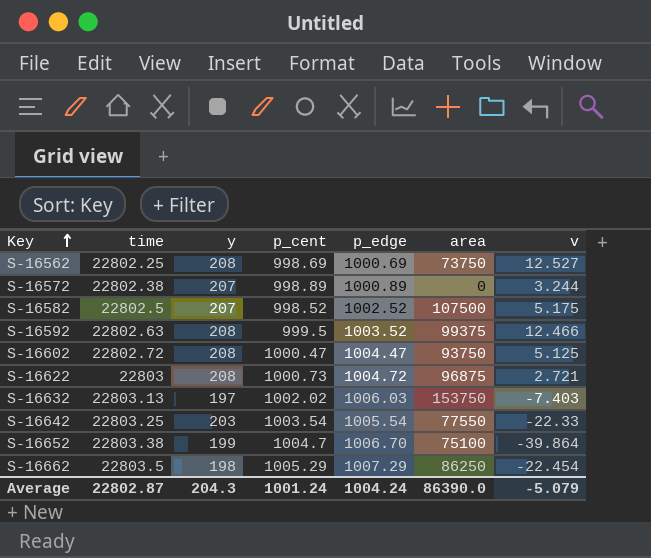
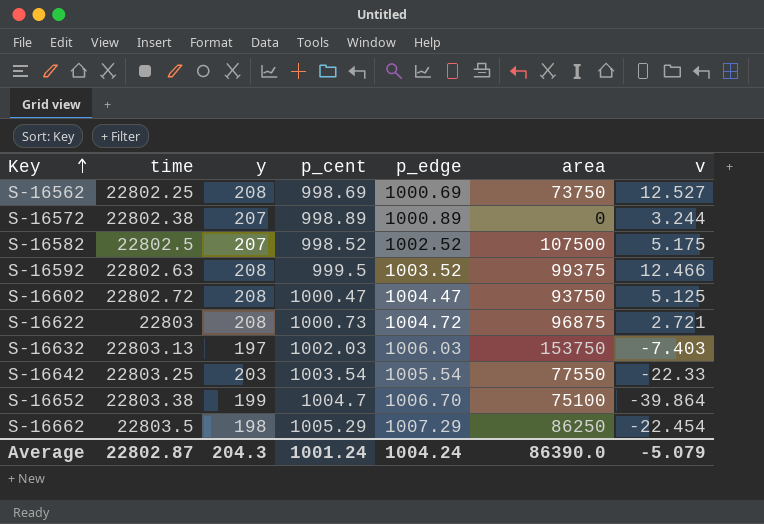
S-16632 | p_cent: 1002.02 -> 1002.03

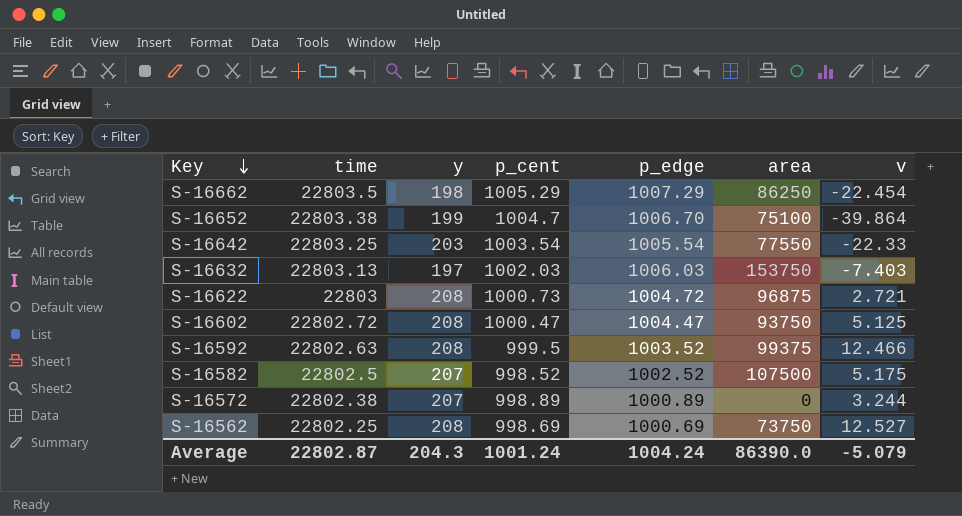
row order: Key ascending -> Key descending

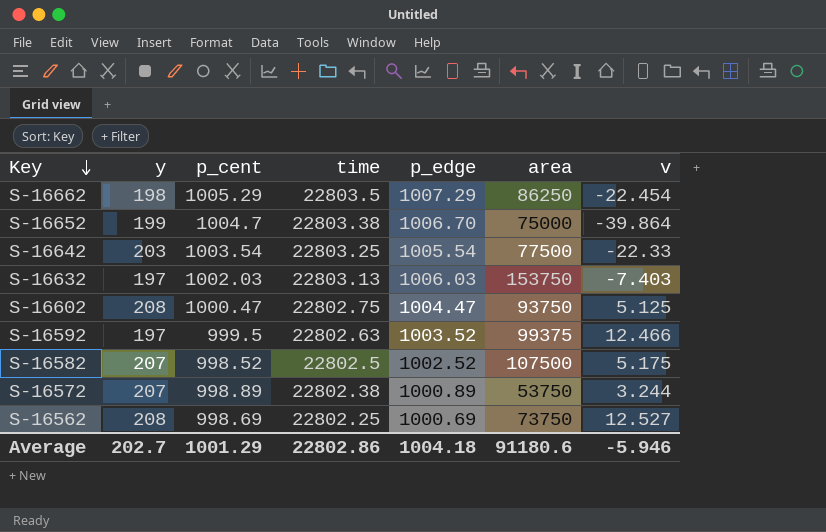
column time | position: 2 -> 4
row S-16622: 22803 | 208 | 1000.73 | 1004.72 | 96875 | 2.721 -> none
S-16652 | area: 75100 -> 75000
S-16642 | area: 77550 -> 77500
S-16602 | time: 22802.72 -> 22802.75
S-16592 | y: 208 -> 197
S-16572 | area: 0 -> 53750
Average | y: 204.3 -> 202.7
Average | p_cent: 1001.24 -> 1001.29
Average | time: 22802.87 -> 22802.86
Average | p_edge: 1004.24 -> 1004.18
Average | area: 86390.0 -> 91180.6
Average | v: -5.079 -> -5.946

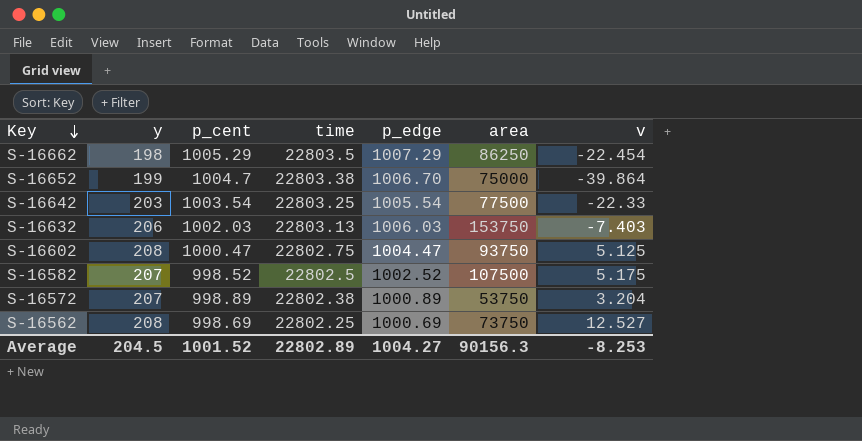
row S-16592: 197 | 999.5 | 22802.63 | 1003.52 | 99375 | 12.466 -> none
S-16632 | y: 197 -> 206
S-16572 | v: 3.244 -> 3.204
Average | y: 202.7 -> 204.5
Average | p_cent: 1001.29 -> 1001.52
Average | time: 22802.86 -> 22802.89
Average | p_edge: 1004.18 -> 1004.27
Average | area: 91180.6 -> 90156.3
Average | v: -5.946 -> -8.253

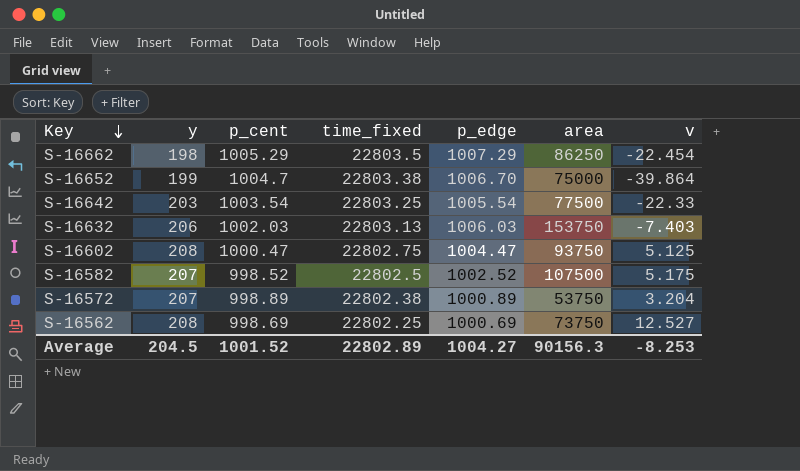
column name: time -> time_fixed

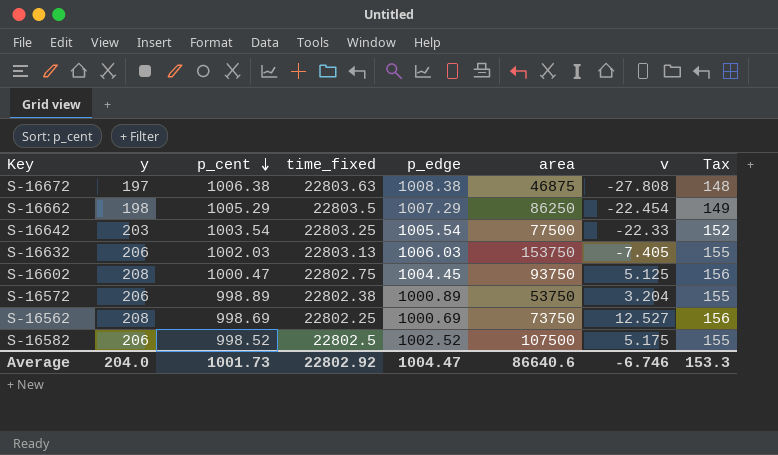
row order: Key descending -> p_cent descending
column Tax | formula: none -> [y] * 0.75
row S-16652: 199 | 1004.7 | 22803.38 | 1006.70 | 75000 | -39.864 -> none
row S-16672: none -> 197 | 1006.38 | 22803.63 | 1008.38 | 46875 | -27.808 | 148
S-16632 | v: -7.403 -> -7.405
S-16602 | p_edge: 1004.47 -> 1004.45
S-16572 | y: 207 -> 206
S-16582 | y: 207 -> 206
Average | y: 204.5 -> 204.0
Average | p_cent: 1001.52 -> 1001.73
Average | time_fixed: 22802.89 -> 22802.92
Average | p_edge: 1004.27 -> 1004.47
Average | area: 90156.3 -> 86640.6
Average | v: -8.253 -> -6.746

